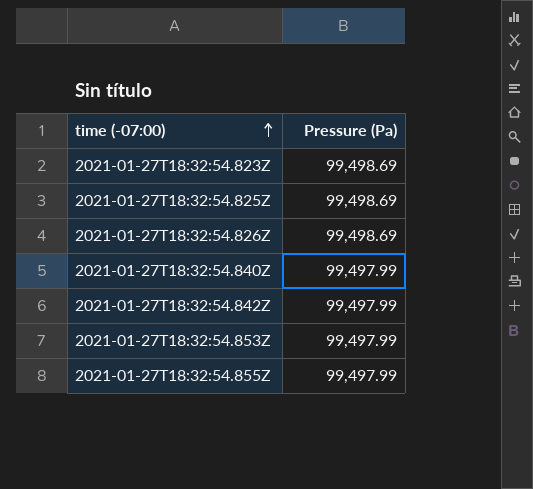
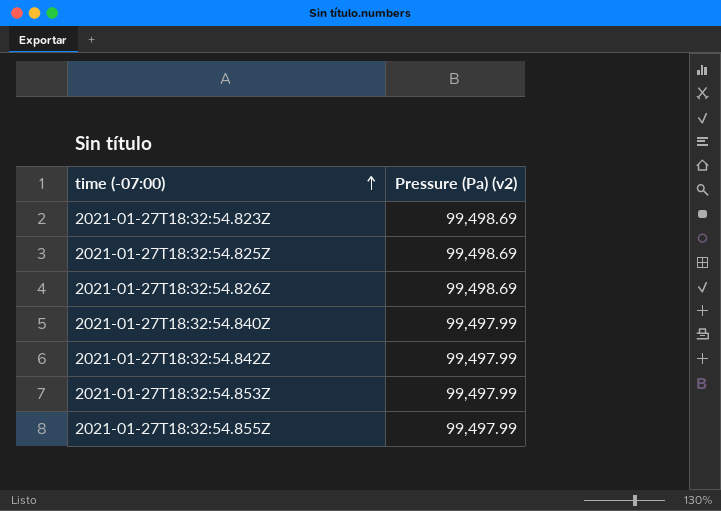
column name: Pressure (Pa) -> Pressure (Pa) (v2)

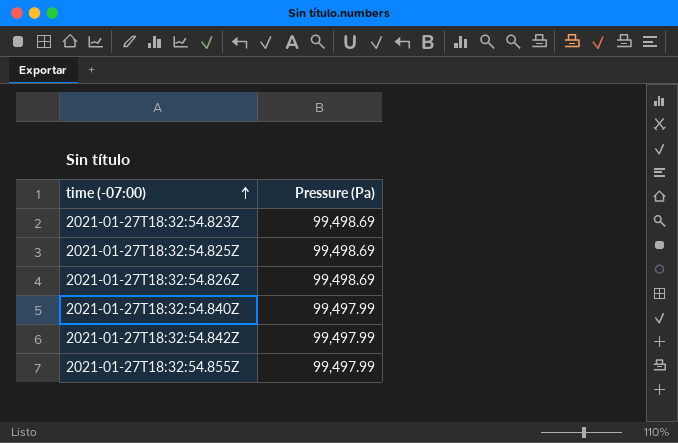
column name: Pressure (Pa) (v2) -> Pressure (Pa)
row 2021-01-27T18:32:54.853Z: 99,497.99 -> none

